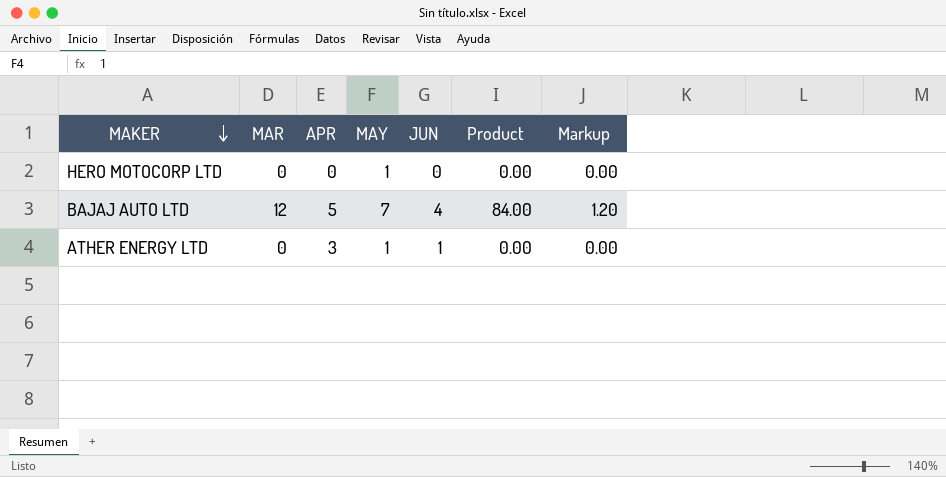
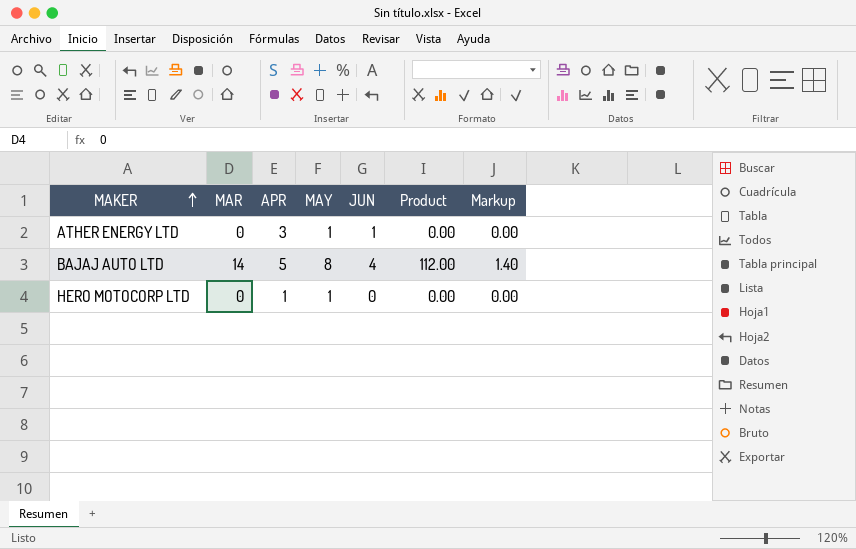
row order: MAKER descending -> MAKER ascending
BAJAJ AUTO LTD | MAR: 12 -> 14
BAJAJ AUTO LTD | MAY: 7 -> 8
BAJAJ AUTO LTD | Product: 84.00 -> 112.00
BAJAJ AUTO LTD | Markup: 1.20 -> 1.40
HERO MOTOCORP LTD | APR: 0 -> 1

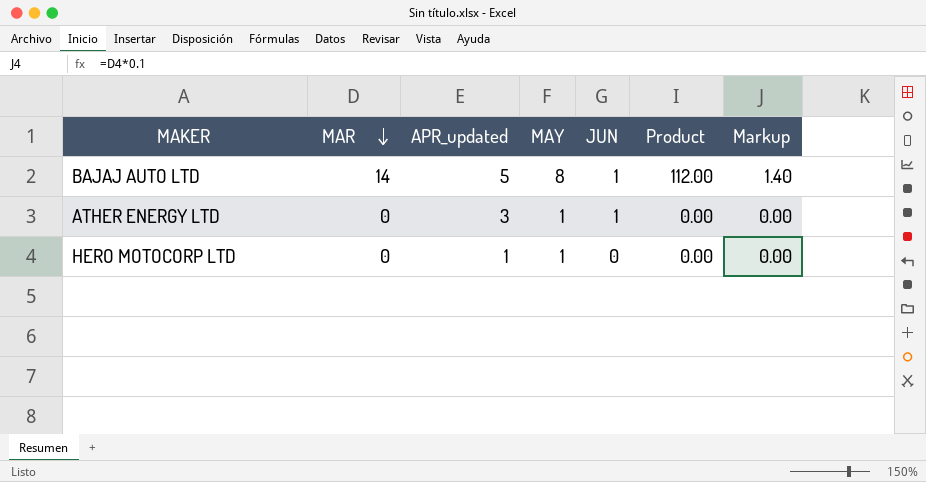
row order: MAKER ascending -> MAR descending
column name: APR -> APR_updated
BAJAJ AUTO LTD | JUN: 4 -> 1

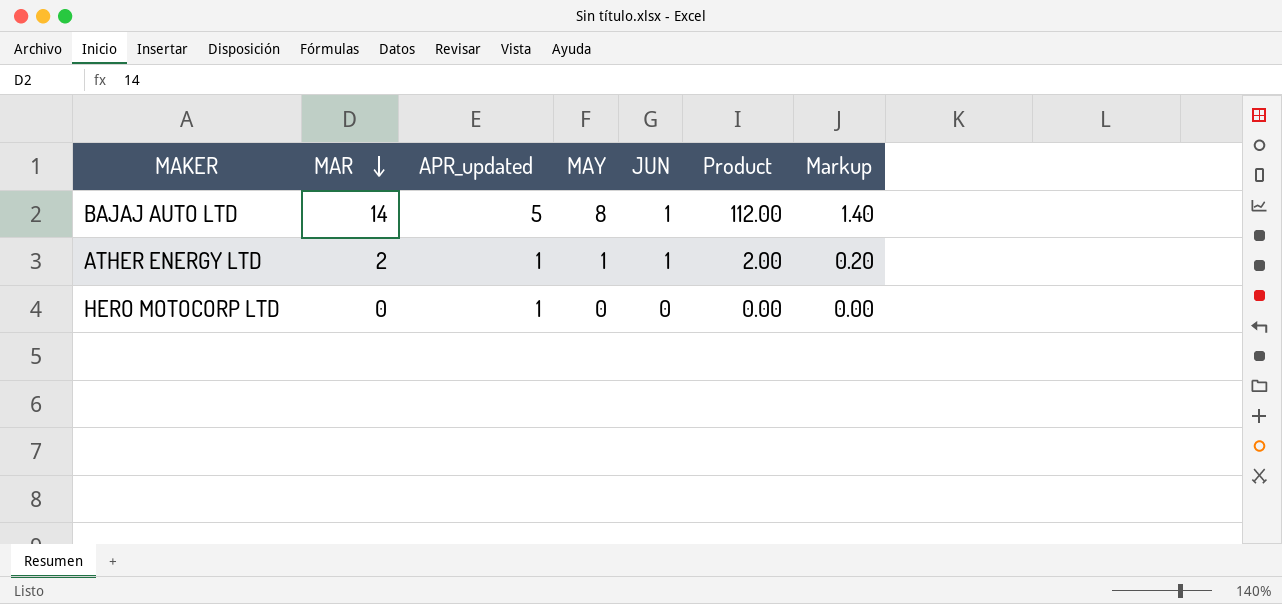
ATHER ENERGY LTD | MAR: 0 -> 2
ATHER ENERGY LTD | APR_updated: 3 -> 1
ATHER ENERGY LTD | Product: 0.00 -> 2.00
ATHER ENERGY LTD | Markup: 0.00 -> 0.20
HERO MOTOCORP LTD | MAY: 1 -> 0

